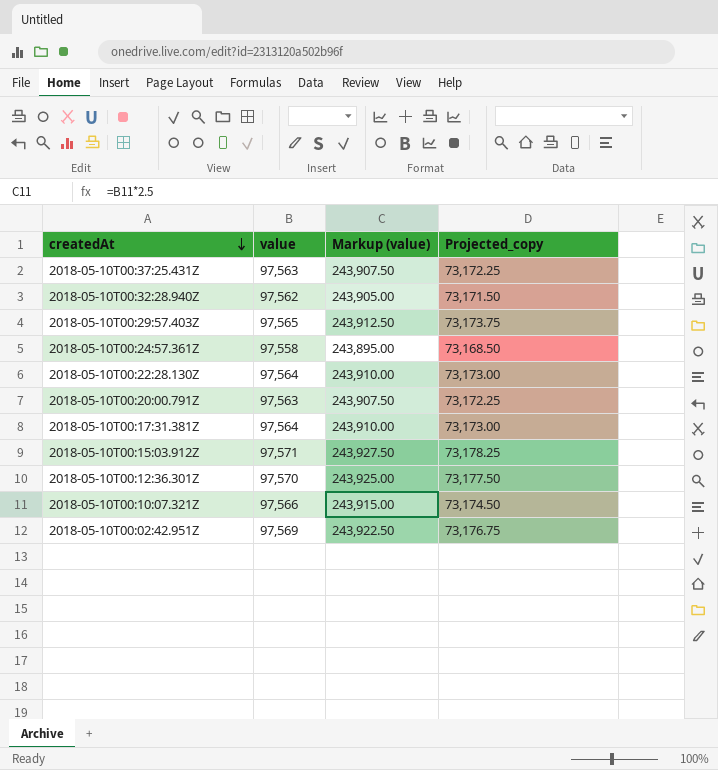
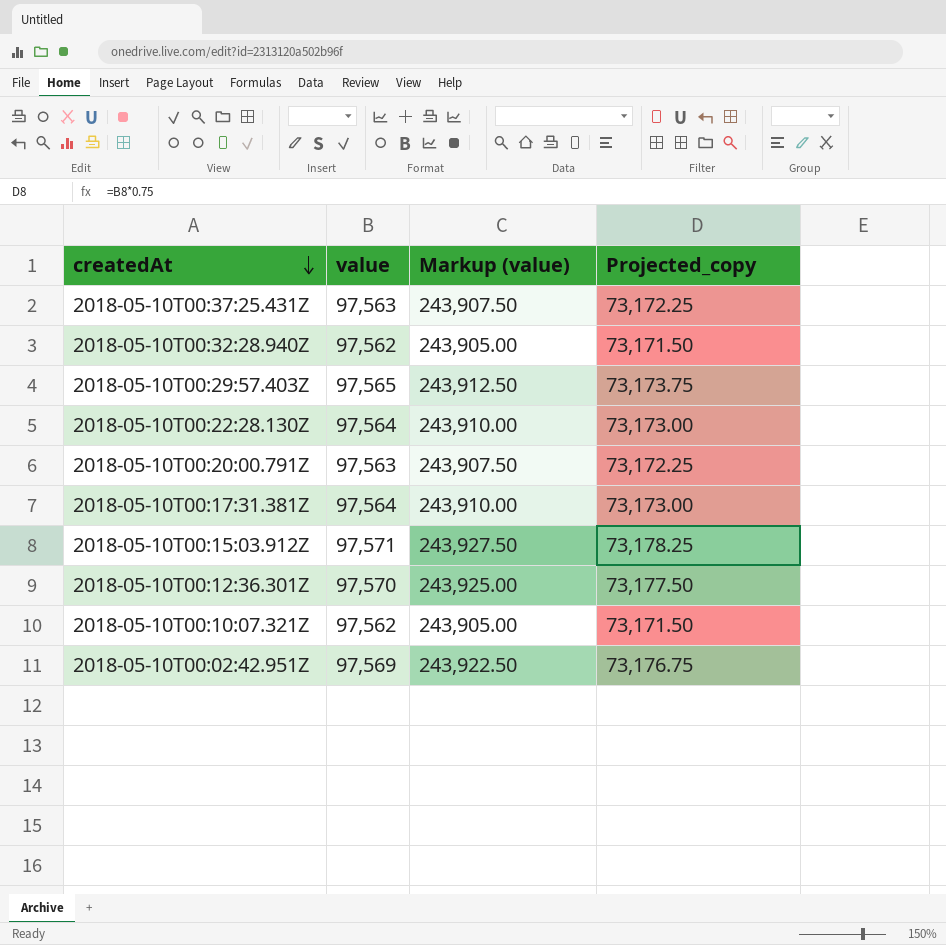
row 2018-05-10T00:24:57.361Z: 97,558 | 243,895.00 | 73,168.50 -> none
2018-05-10T00:10:07.321Z | value: 97,566 -> 97,562
2018-05-10T00:10:07.321Z | Markup (value): 243,915.00 -> 243,905.00
2018-05-10T00:10:07.321Z | Projected_copy: 73,174.50 -> 73,171.50

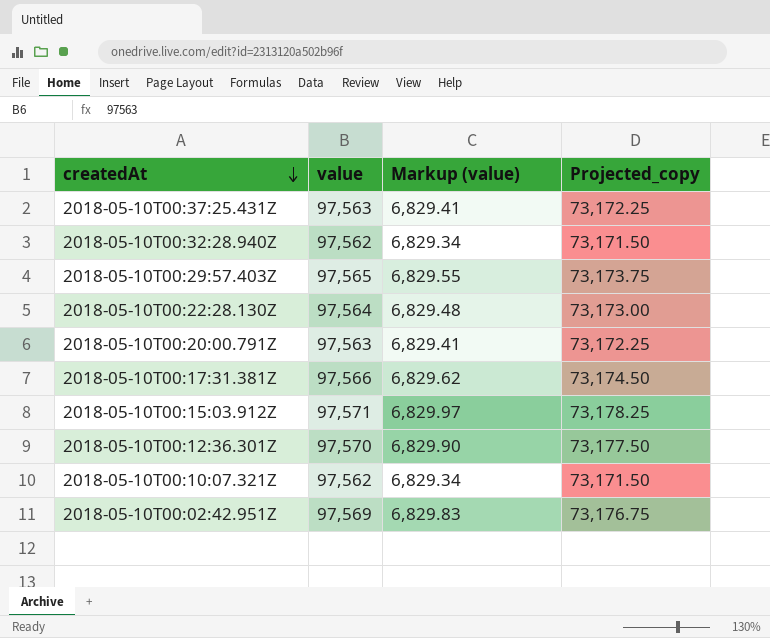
column Markup (value) | formula: [value] * 2.5 -> [value] * 0.07
2018-05-10T00:17:31.381Z | value: 97,564 -> 97,566
2018-05-10T00:17:31.381Z | Projected_copy: 73,173.00 -> 73,174.50

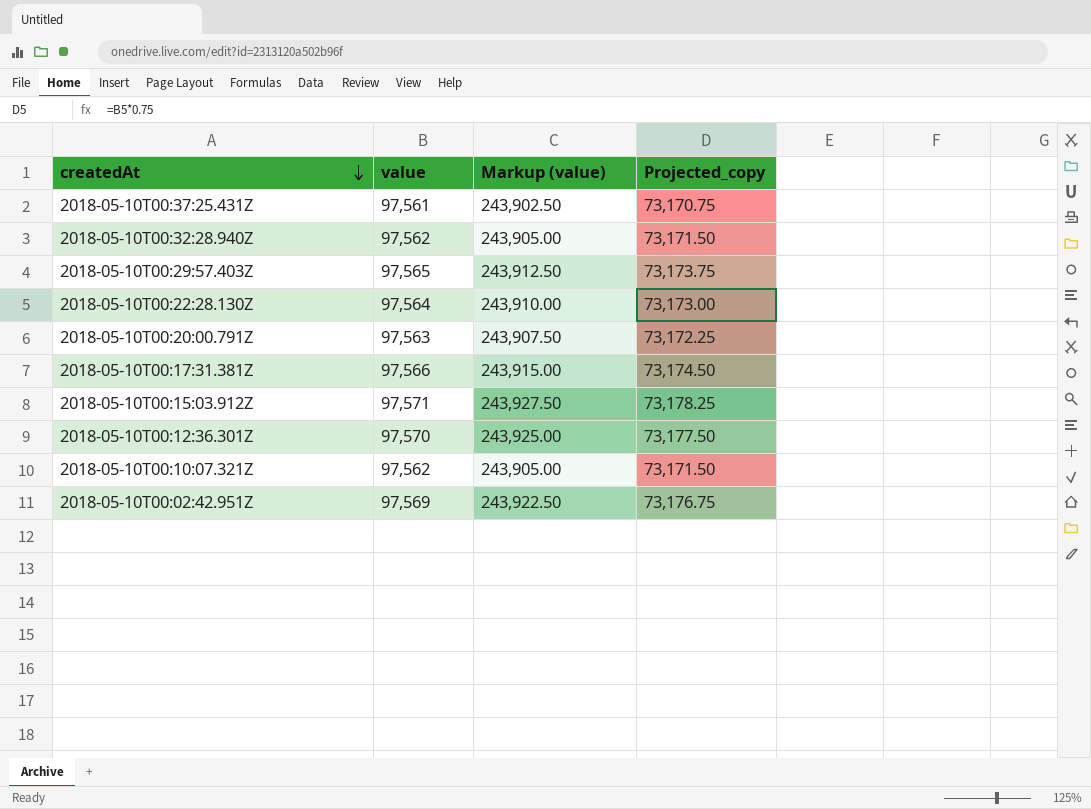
column Markup (value) | formula: [value] * 0.07 -> [value] * 2.5
2018-05-10T00:37:25.431Z | value: 97,563 -> 97,561
2018-05-10T00:37:25.431Z | Projected_copy: 73,172.25 -> 73,170.75

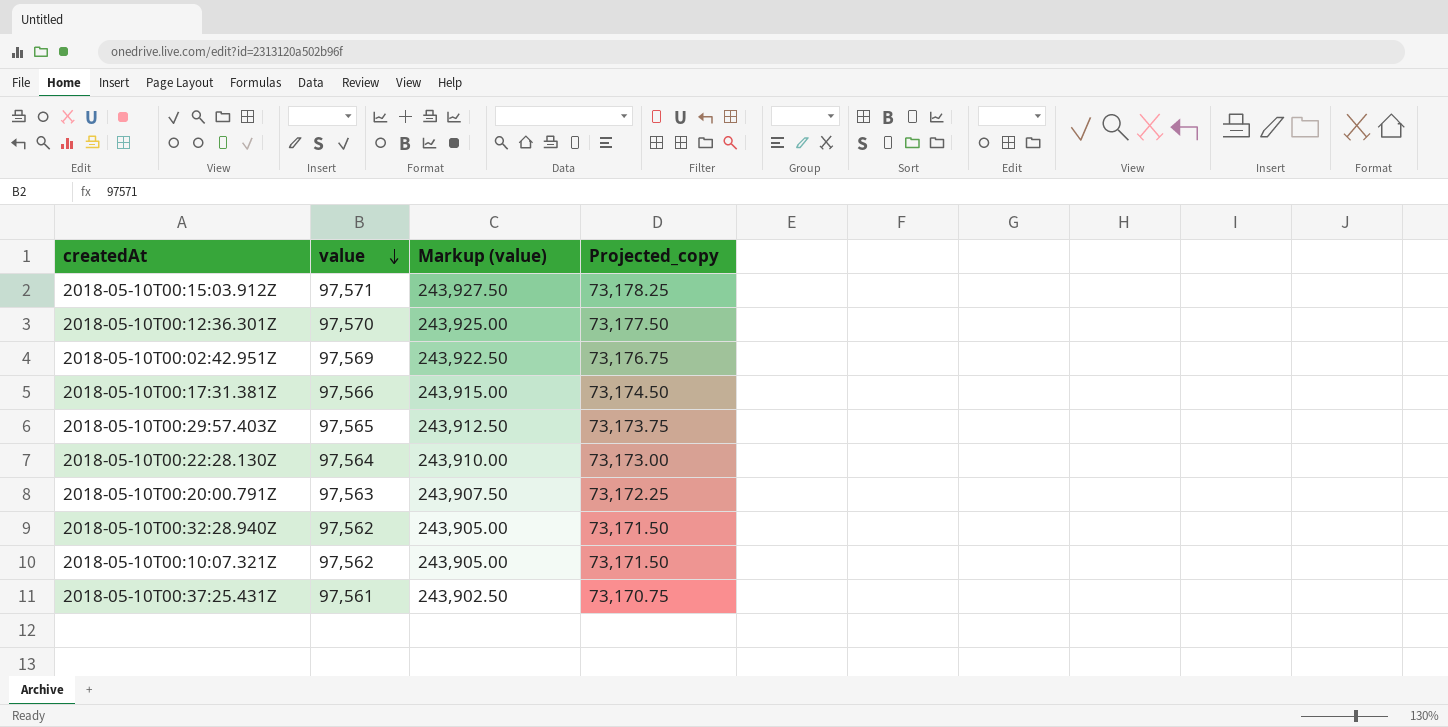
row order: createdAt descending -> value descending

